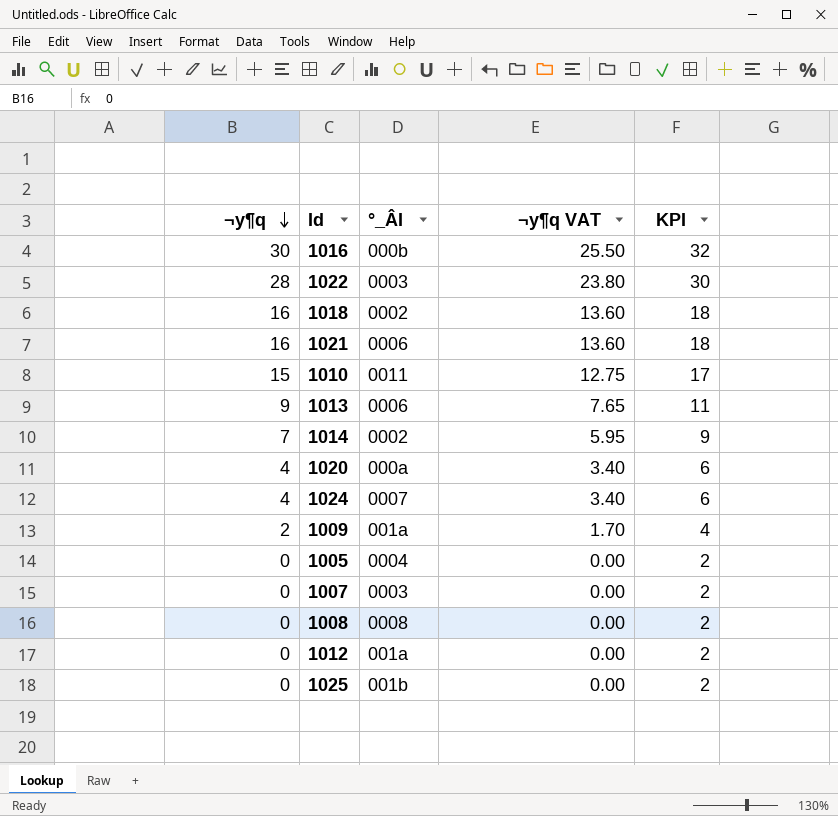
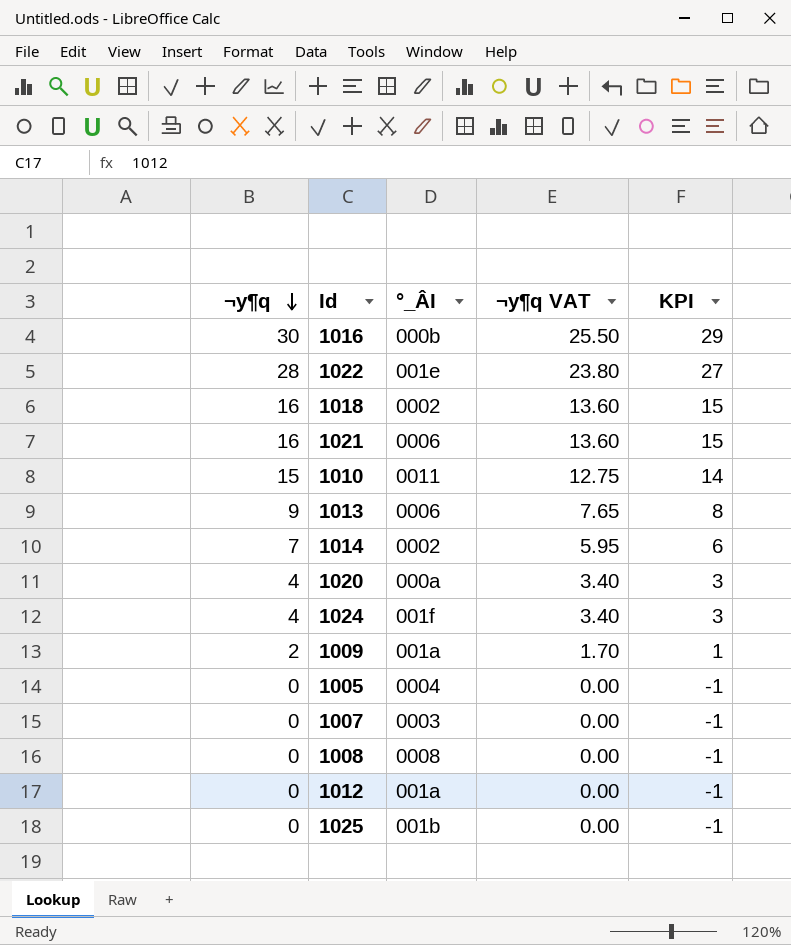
column KPI | formula: [¬y¶q] + 2 -> [¬y¶q] - 1
1022 | °_ÂI: 0003 -> 001e
1024 | °_ÂI: 0007 -> 001f

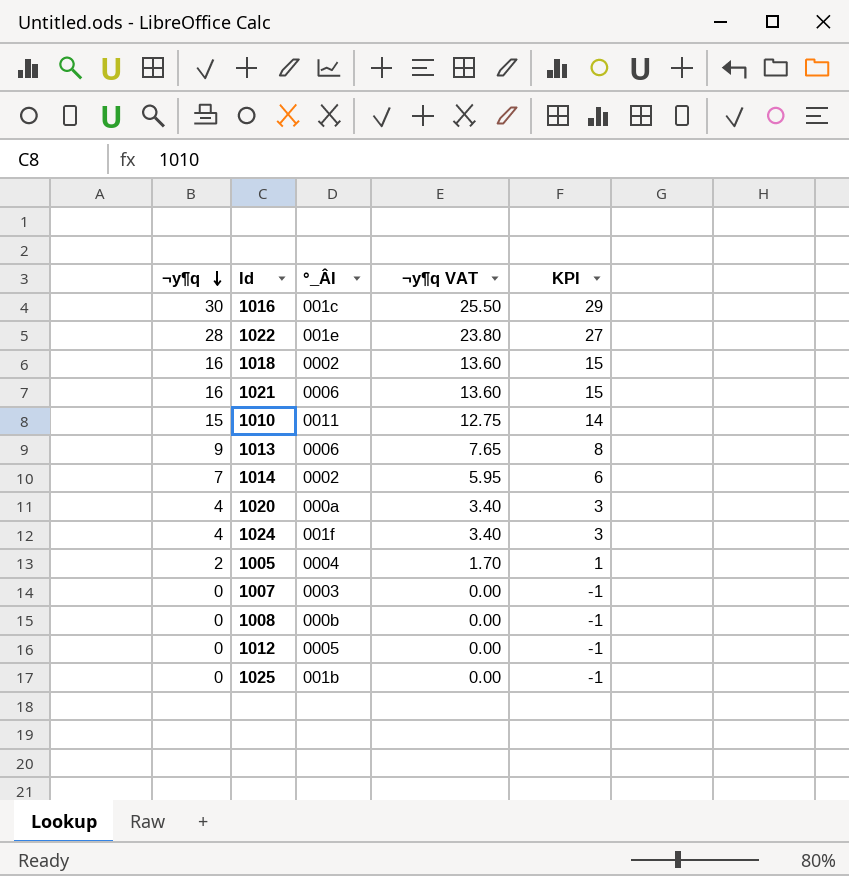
row 1009: 2 | 001a | 1.70 | 1 -> none
1016 | °_ÂI: 000b -> 001c
1005 | ¬y¶q: 0 -> 2
1005 | ¬y¶q VAT: 0.00 -> 1.70
1005 | KPI: -1 -> 1
1008 | °_ÂI: 0008 -> 000b
1012 | °_ÂI: 001a -> 0005

